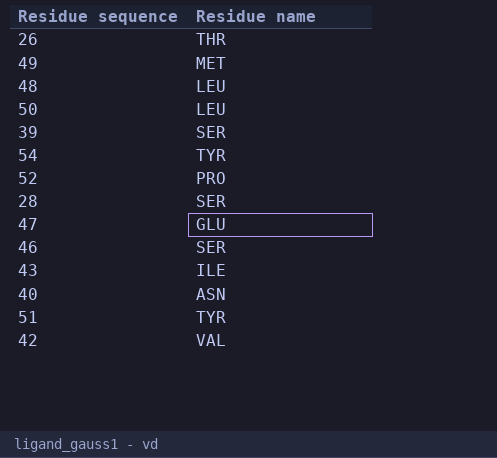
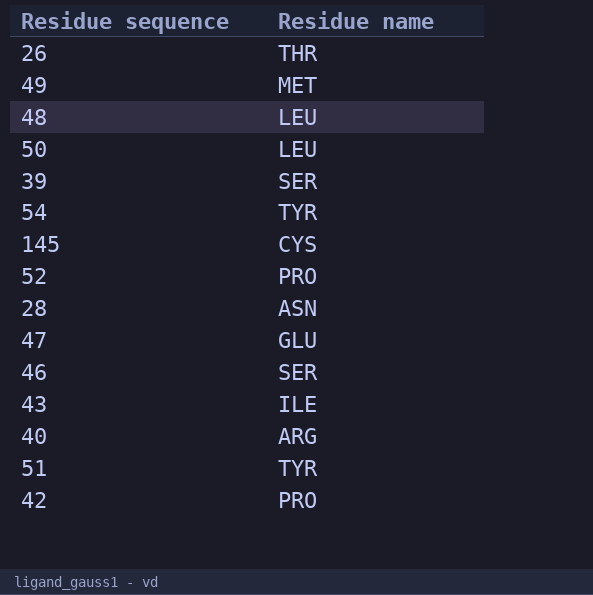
row 145: none -> CYS
28 | Residue name: SER -> ASN
40 | Residue name: ASN -> ARG
42 | Residue name: VAL -> PRO

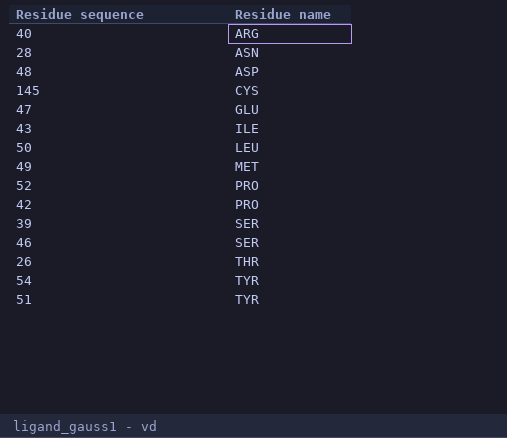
row order: none -> Residue name ascending
48 | Residue name: LEU -> ASP

